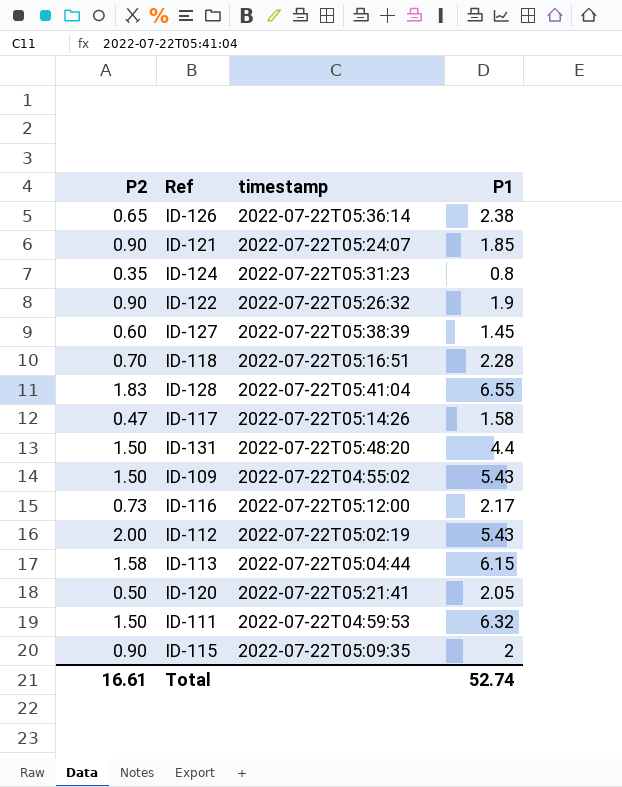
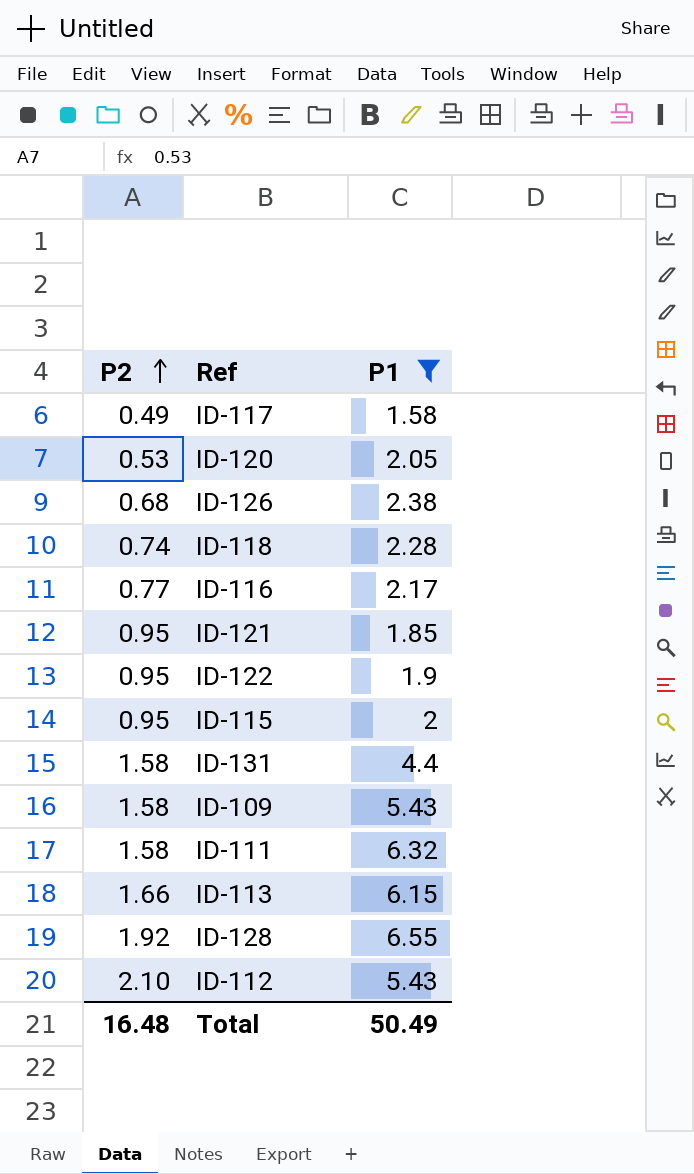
filter: none -> P1 >= 1.58
row order: none -> P2 ascending
column timestamp | position: 3 -> none
ID-117 | P2: 0.47 -> 0.49
ID-120 | P2: 0.50 -> 0.53
ID-126 | P2: 0.65 -> 0.68
ID-118 | P2: 0.70 -> 0.74
ID-116 | P2: 0.73 -> 0.77
ID-121 | P2: 0.90 -> 0.95
ID-122 | P2: 0.90 -> 0.95
ID-115 | P2: 0.90 -> 0.95
ID-131 | P2: 1.50 -> 1.58
ID-109 | P2: 1.50 -> 1.58
ID-111 | P2: 1.50 -> 1.58
ID-113 | P2: 1.58 -> 1.66
ID-128 | P2: 1.83 -> 1.92
ID-112 | P2: 2.00 -> 2.10
Total | P2: 16.61 -> 16.48
Total | P1: 52.74 -> 50.49

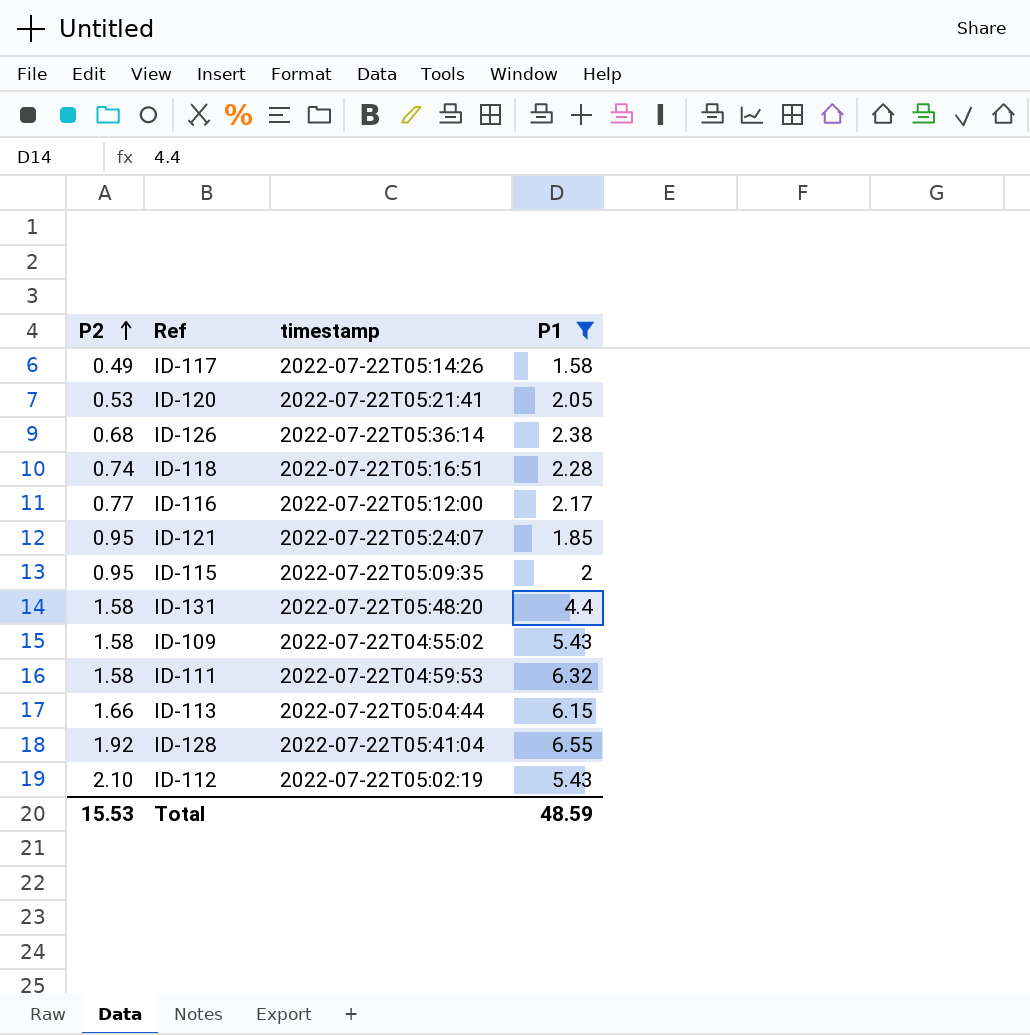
column timestamp | position: none -> 3
row ID-122: 0.95 | 1.9 -> none
Total | P2: 16.48 -> 15.53
Total | P1: 50.49 -> 48.59

